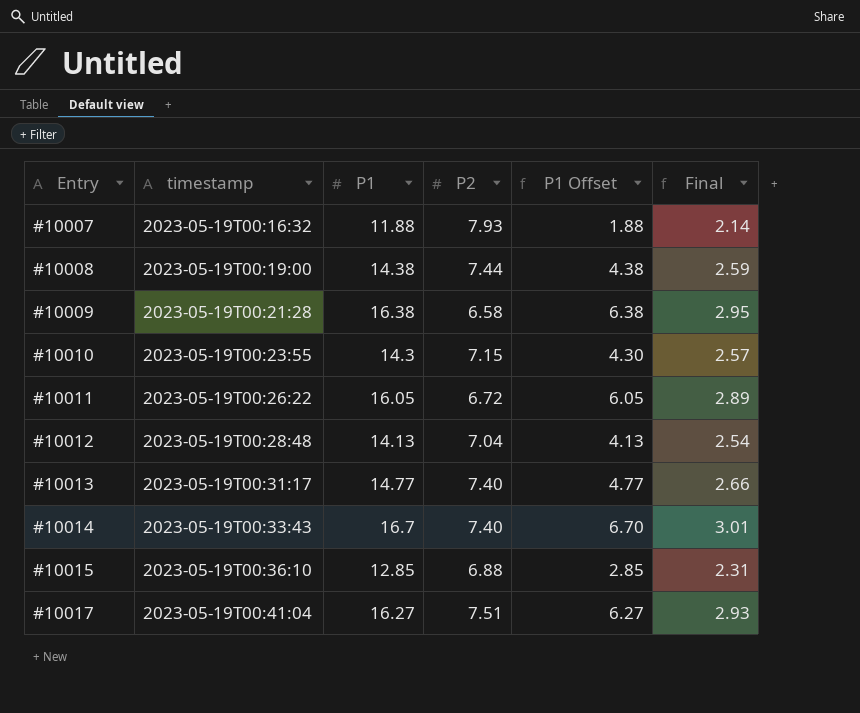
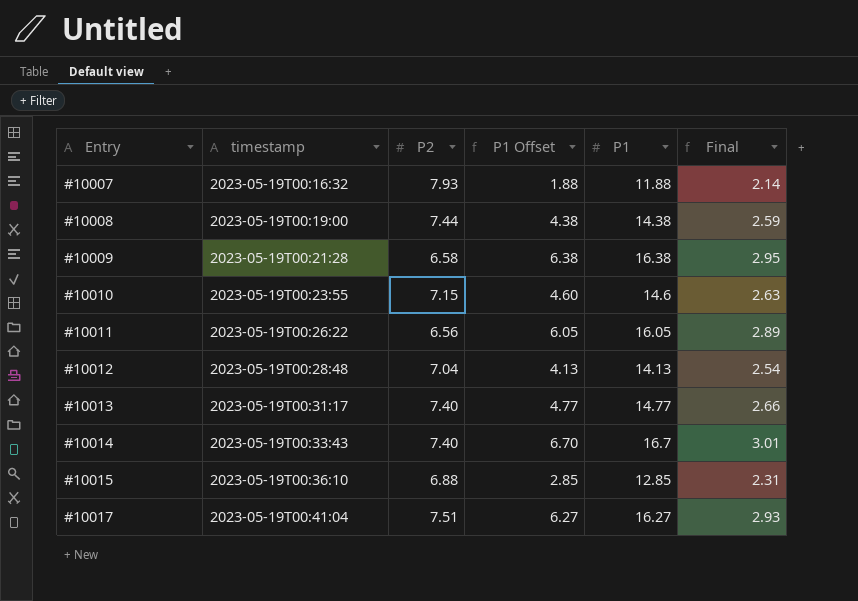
column P1 | position: 3 -> 5
#10010 | P1 Offset: 4.30 -> 4.60
#10010 | P1: 14.3 -> 14.6
#10010 | Final: 2.57 -> 2.63
#10011 | P2: 6.72 -> 6.56

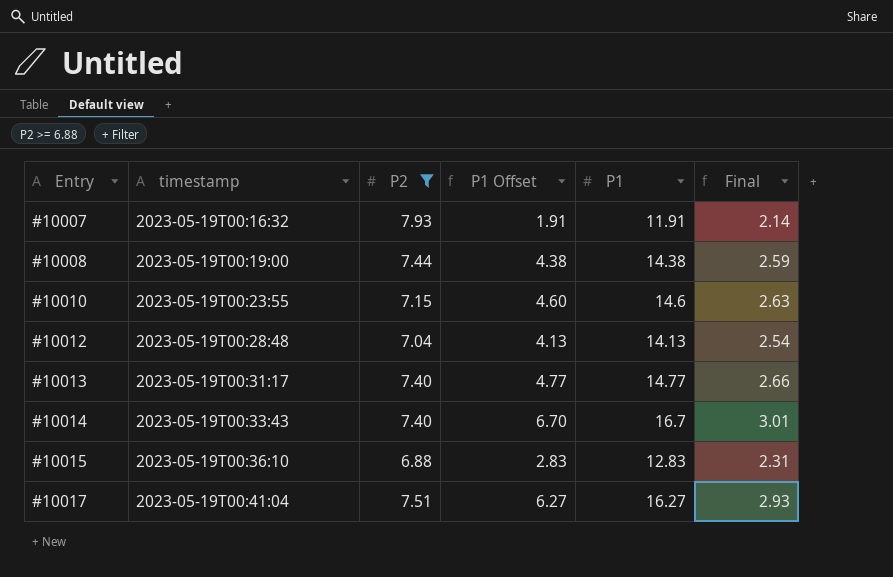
filter: none -> P2 >= 6.88
#10007 | P1 Offset: 1.88 -> 1.91
#10007 | P1: 11.88 -> 11.91
#10015 | P1 Offset: 2.85 -> 2.83
#10015 | P1: 12.85 -> 12.83

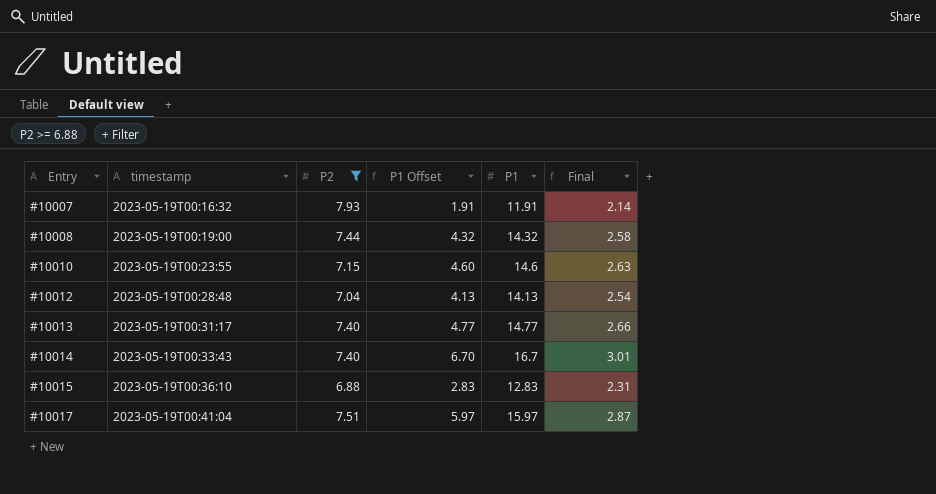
#10008 | P1 Offset: 4.38 -> 4.32
#10008 | P1: 14.38 -> 14.32
#10008 | Final: 2.59 -> 2.58
#10017 | P1 Offset: 6.27 -> 5.97
#10017 | P1: 16.27 -> 15.97
#10017 | Final: 2.93 -> 2.87

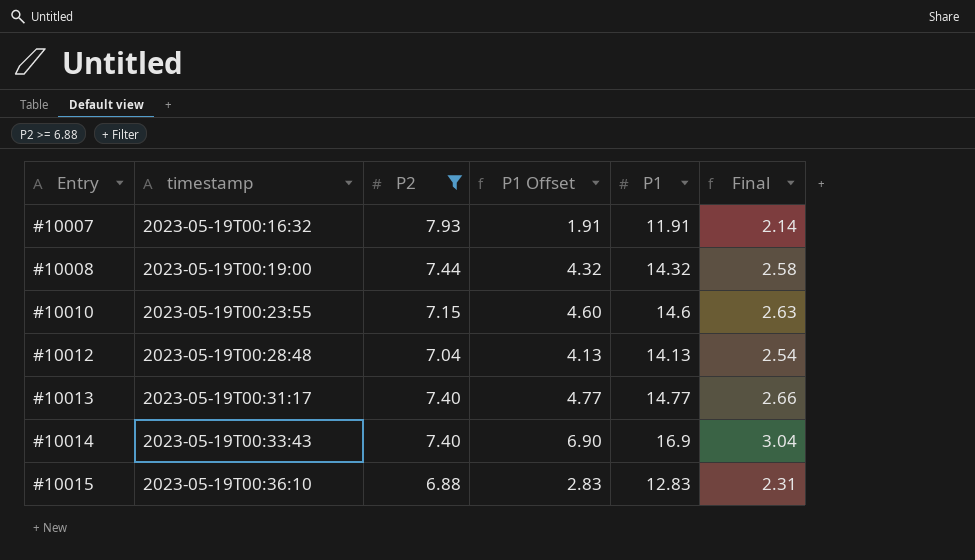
row #10017: 2023-05-19T00:41:04 | 7.51 | 5.97 | 15.97 | 2.87 -> none
#10014 | P1 Offset: 6.70 -> 6.90
#10014 | P1: 16.7 -> 16.9
#10014 | Final: 3.01 -> 3.04

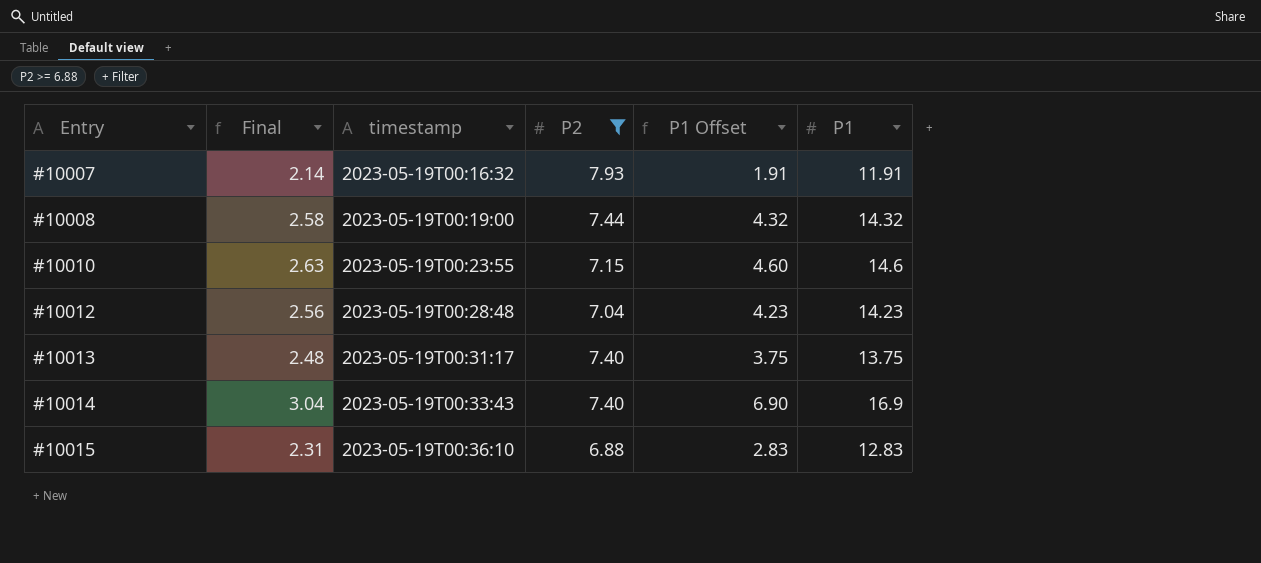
column Final | position: 6 -> 2
#10012 | Final: 2.54 -> 2.56
#10012 | P1 Offset: 4.13 -> 4.23
#10012 | P1: 14.13 -> 14.23
#10013 | Final: 2.66 -> 2.48
#10013 | P1 Offset: 4.77 -> 3.75
#10013 | P1: 14.77 -> 13.75

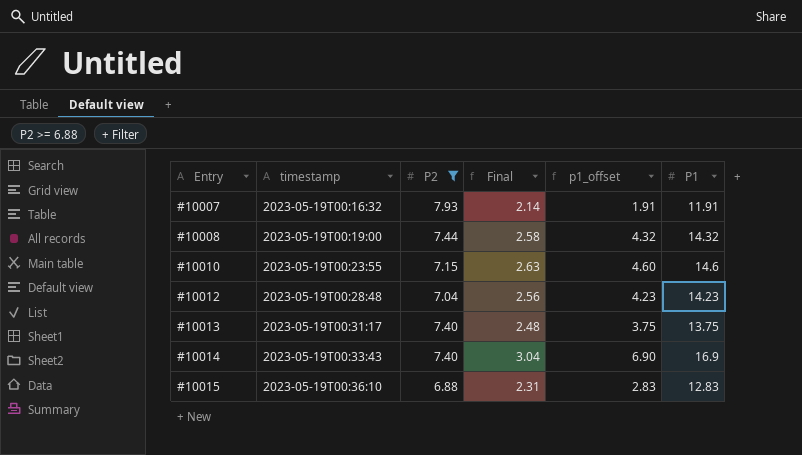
column Final | position: 2 -> 4
column name: P1 Offset -> p1_offset

